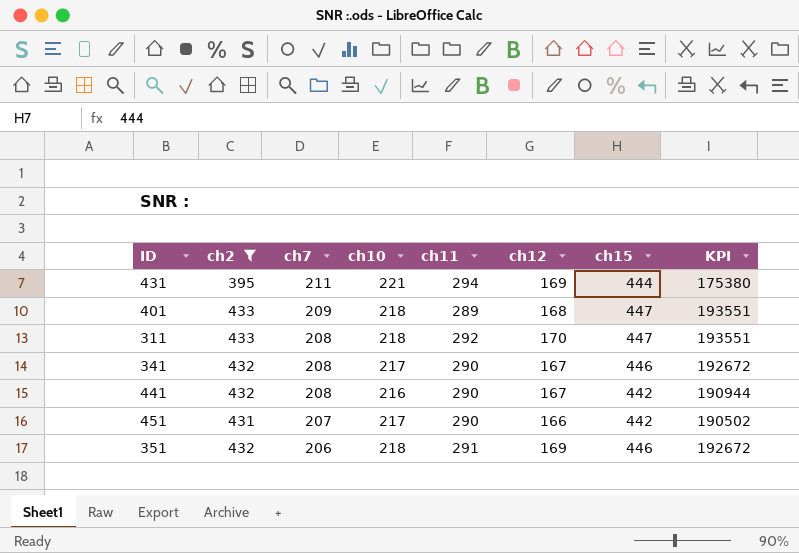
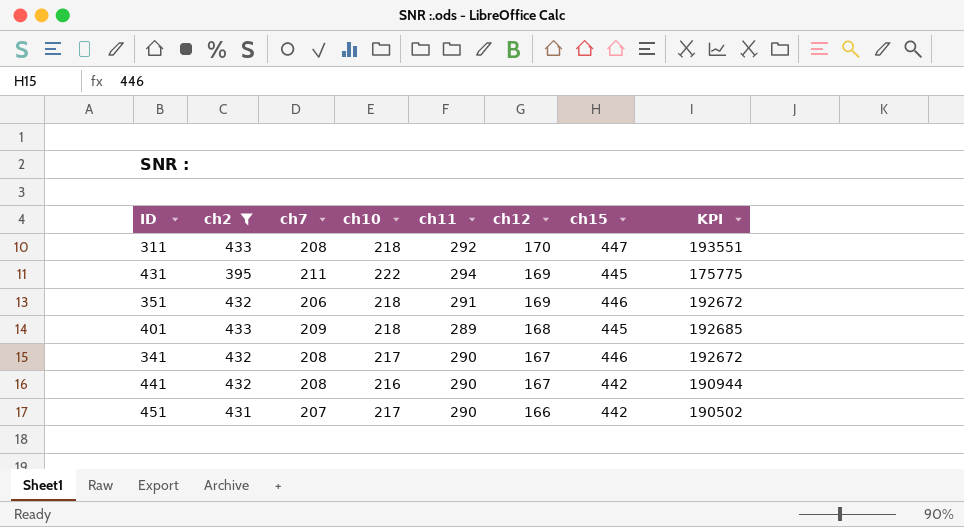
row order: ch7 descending -> ch12 descending
431 | ch10: 221 -> 222
431 | ch15: 444 -> 445
431 | KPI: 175380 -> 175775
401 | ch15: 447 -> 445
401 | KPI: 193551 -> 192685

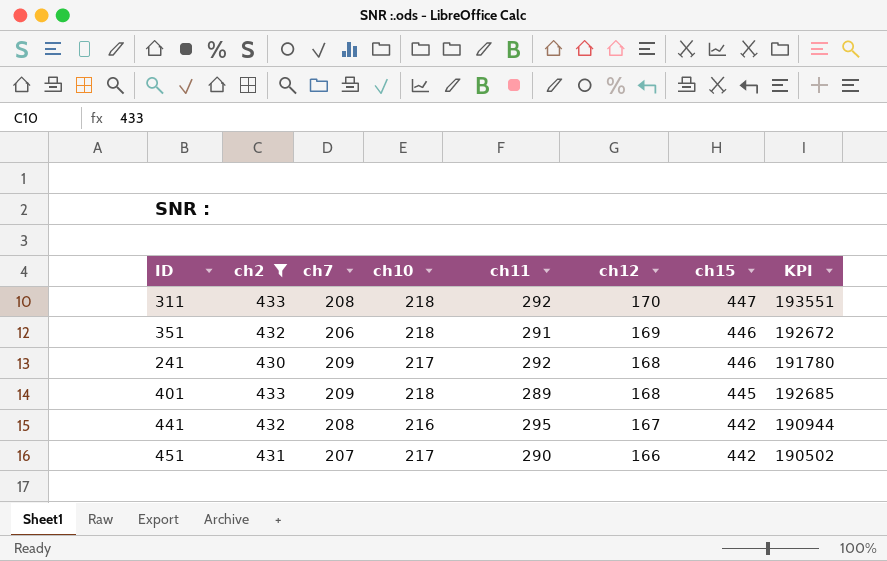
row 431: 395 | 211 | 222 | 294 | 169 | 445 | 175775 -> none
row 341: 432 | 208 | 217 | 290 | 167 | 446 | 192672 -> none
row 241: none -> 430 | 209 | 217 | 292 | 168 | 446 | 191780
441 | ch11: 290 -> 295

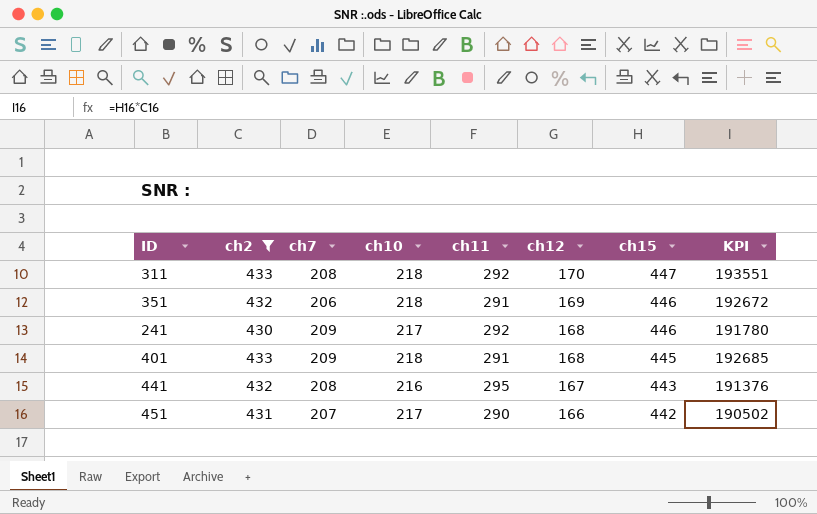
401 | ch11: 289 -> 291
441 | ch15: 442 -> 443
441 | KPI: 190944 -> 191376

